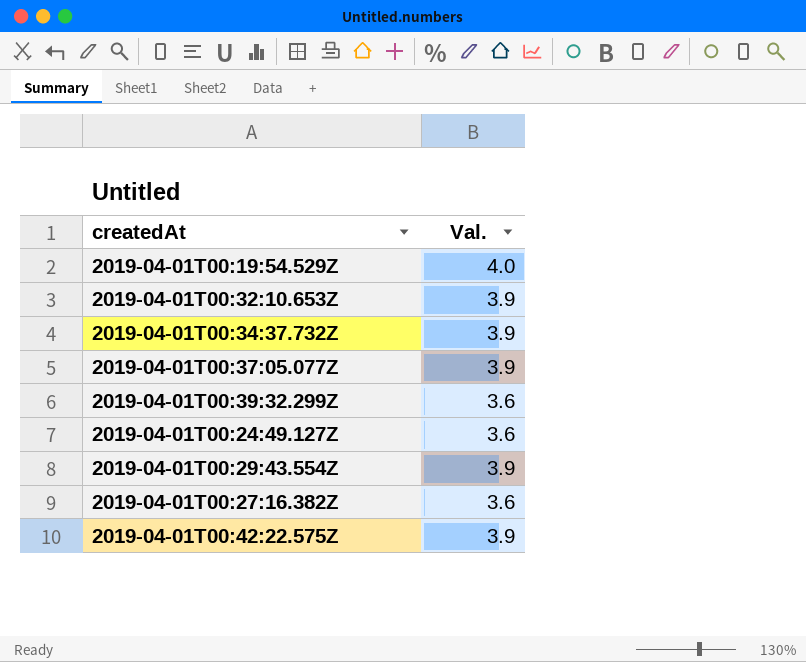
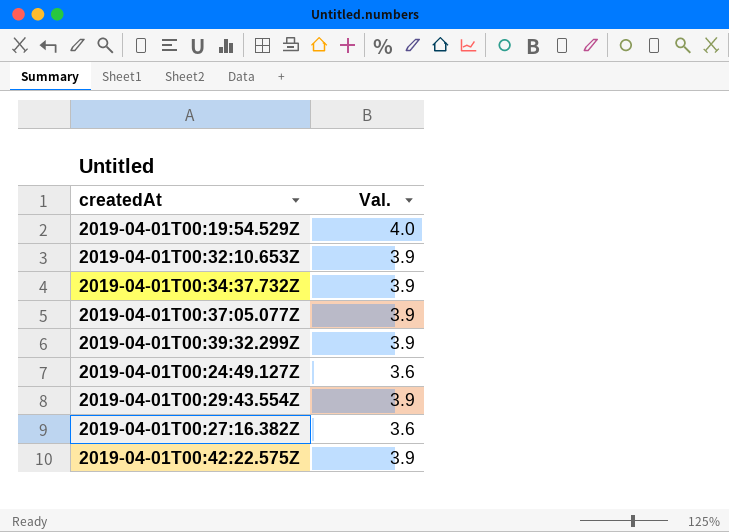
2019-04-01T00:39:32.299Z | Val.: 3.6 -> 3.9

